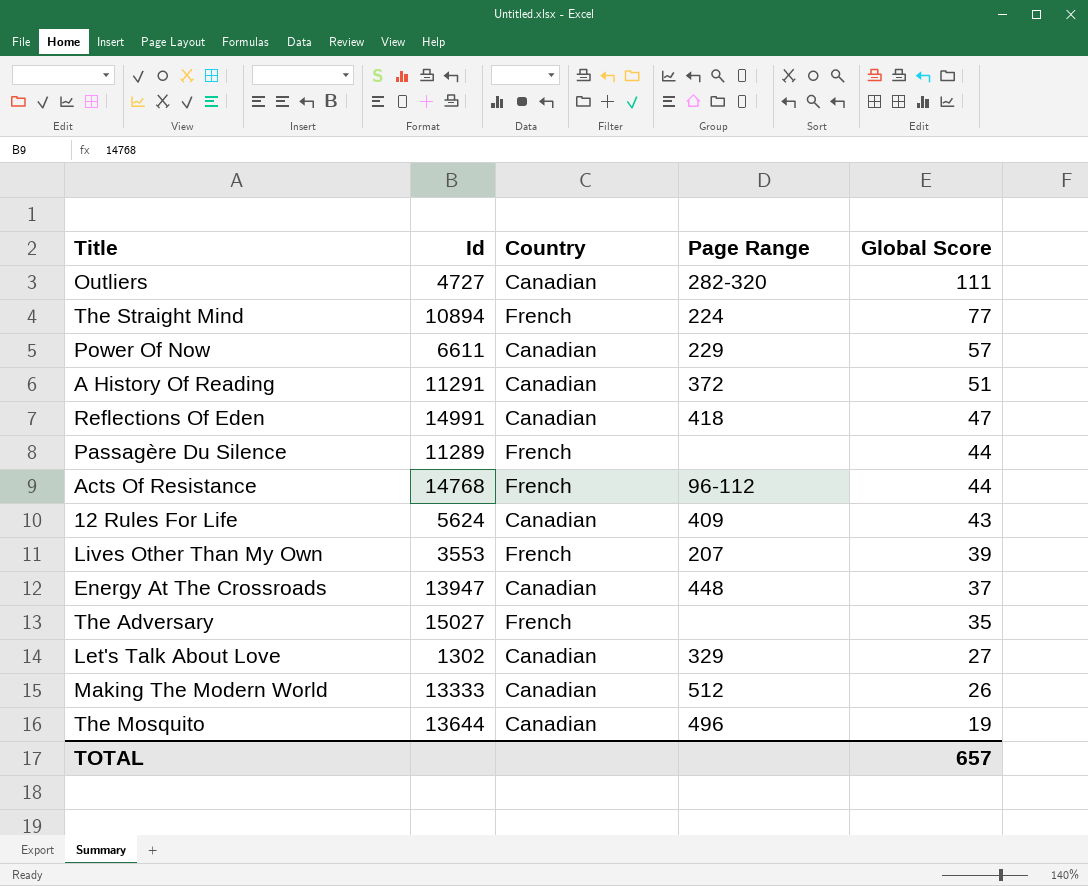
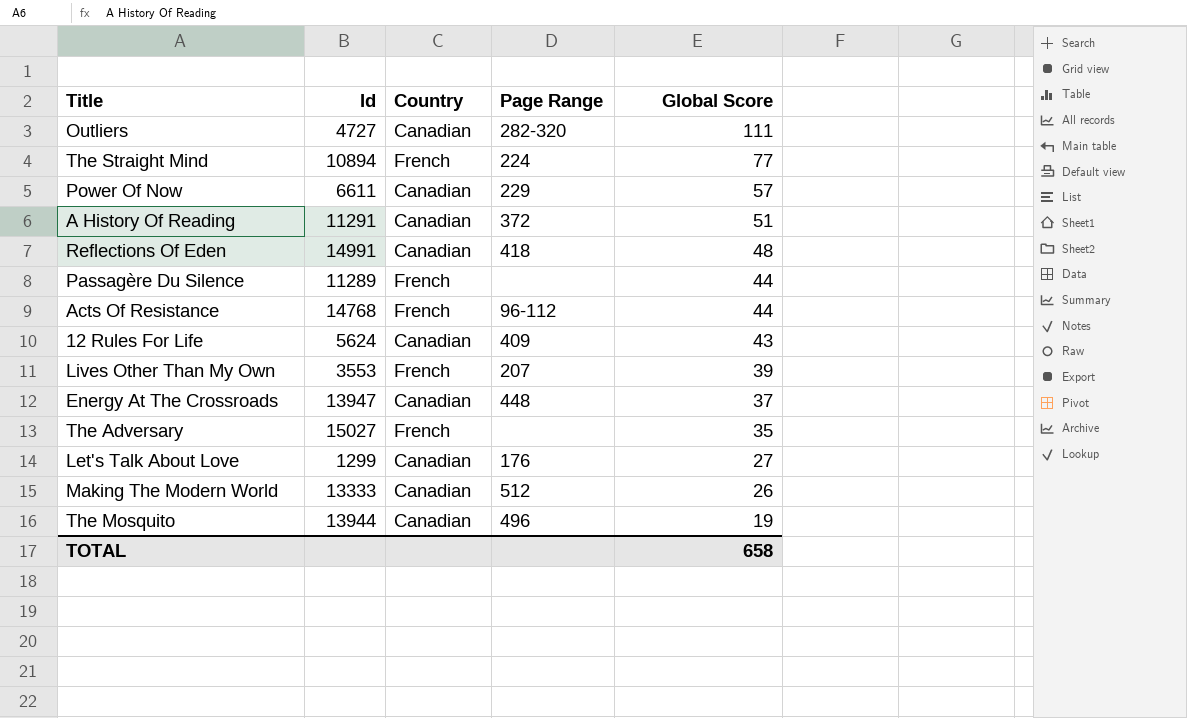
Reflections Of Eden | Global Score: 47 -> 48
Let's Talk About Love | Id: 1302 -> 1299
Let's Talk About Love | Page Range: 329 -> 176
The Mosquito | Id: 13644 -> 13944
TOTAL | Global Score: 657 -> 658

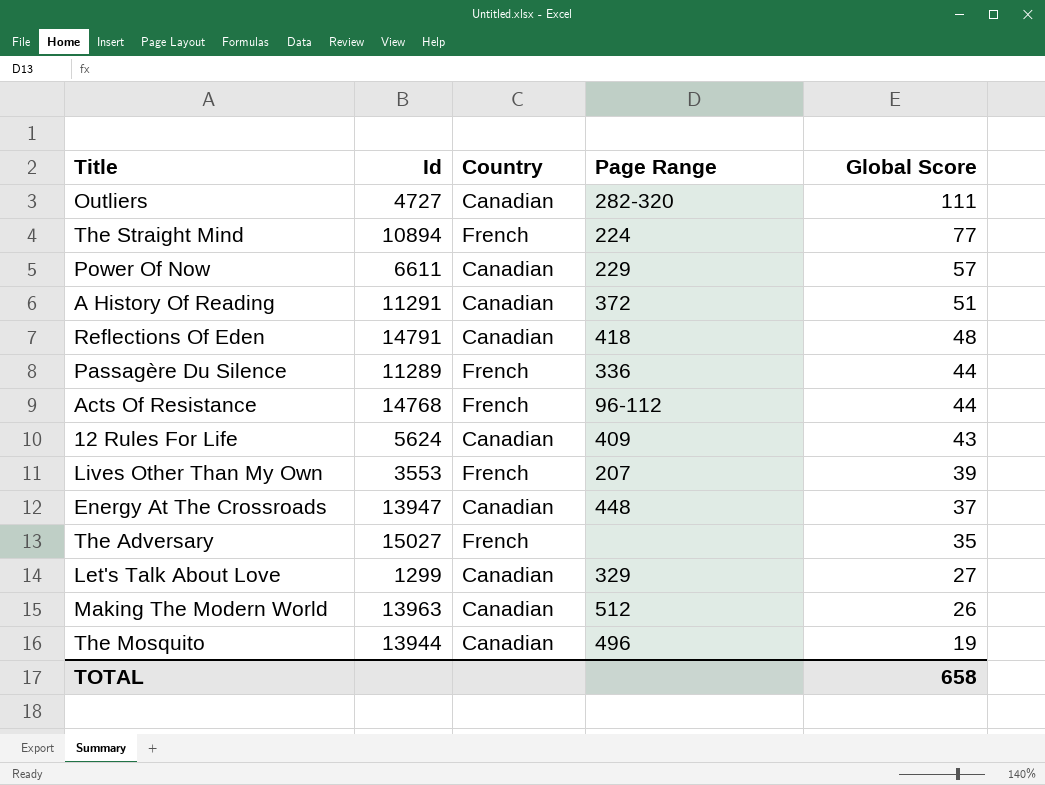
Reflections Of Eden | Id: 14991 -> 14791
Passagère Du Silence | Page Range: none -> 336
Let's Talk About Love | Page Range: 176 -> 329
Making The Modern World | Id: 13333 -> 13963

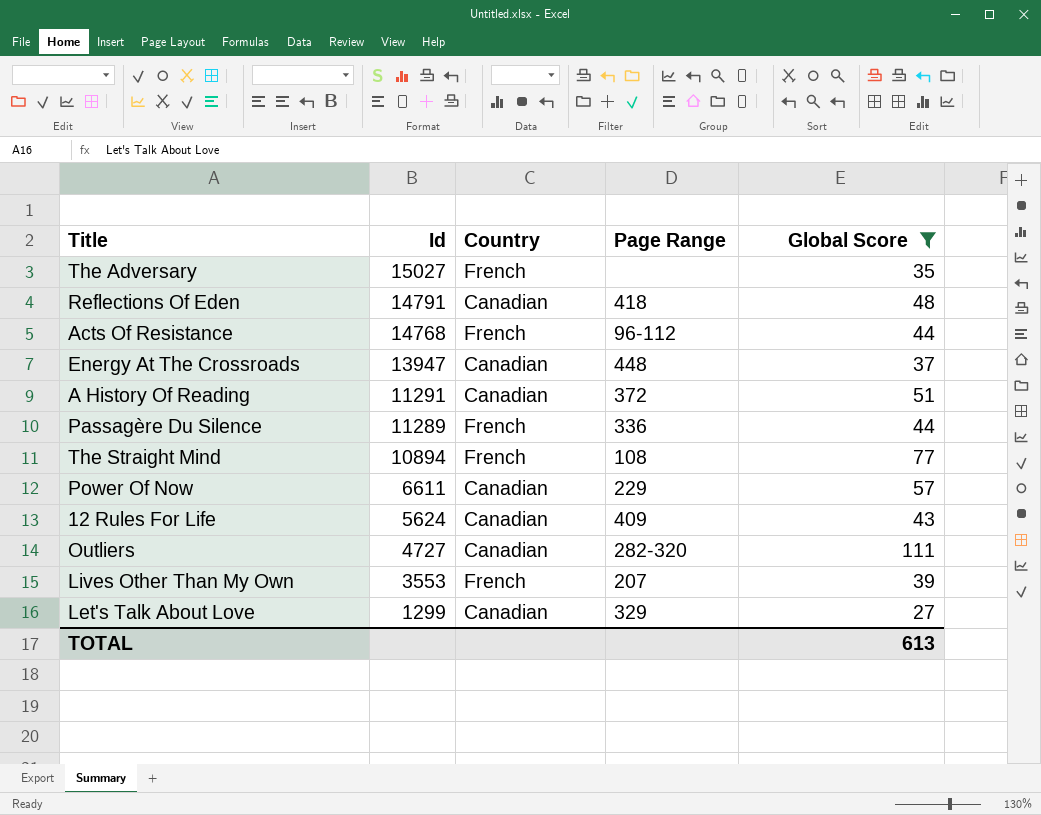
filter: none -> Global Score >= 27
row order: Global Score descending -> Id descending
The Straight Mind | Page Range: 224 -> 108
TOTAL | Global Score: 658 -> 613

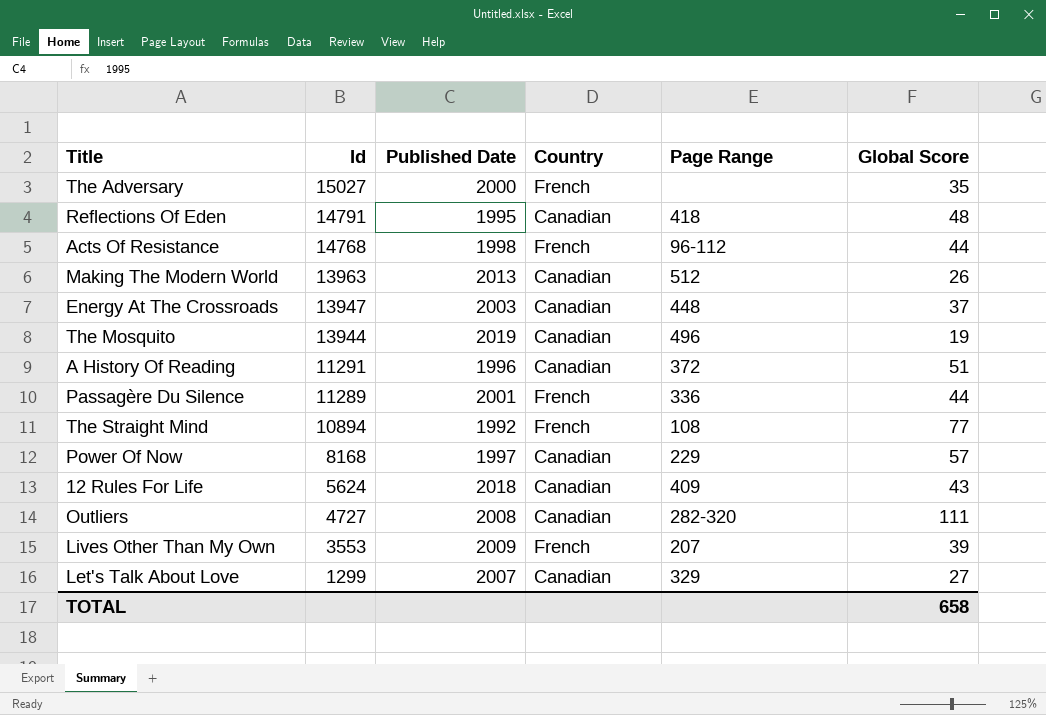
filter: Global Score >= 27 -> none
column Published Date | position: none -> 3
Power Of Now | Id: 6611 -> 8168
TOTAL | Global Score: 613 -> 658

